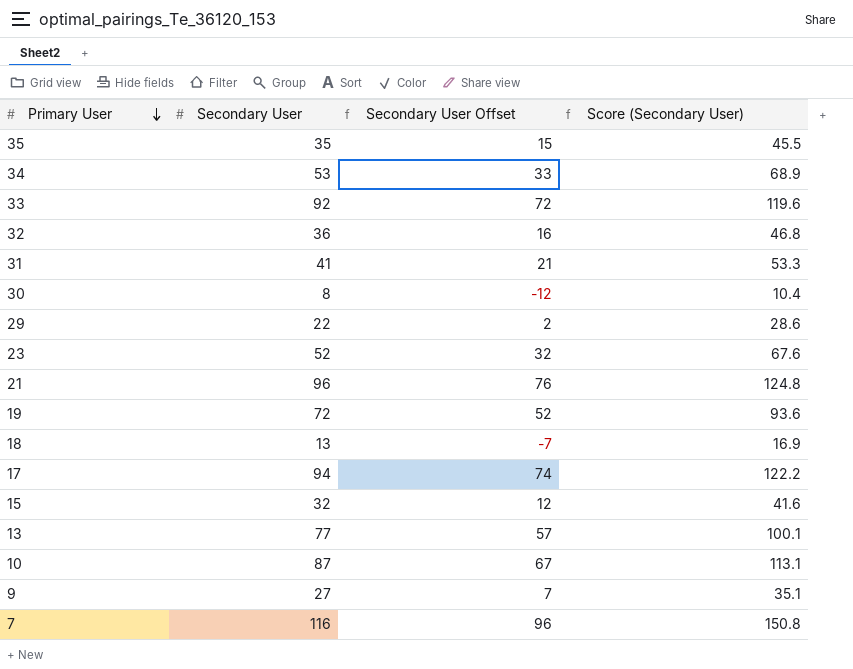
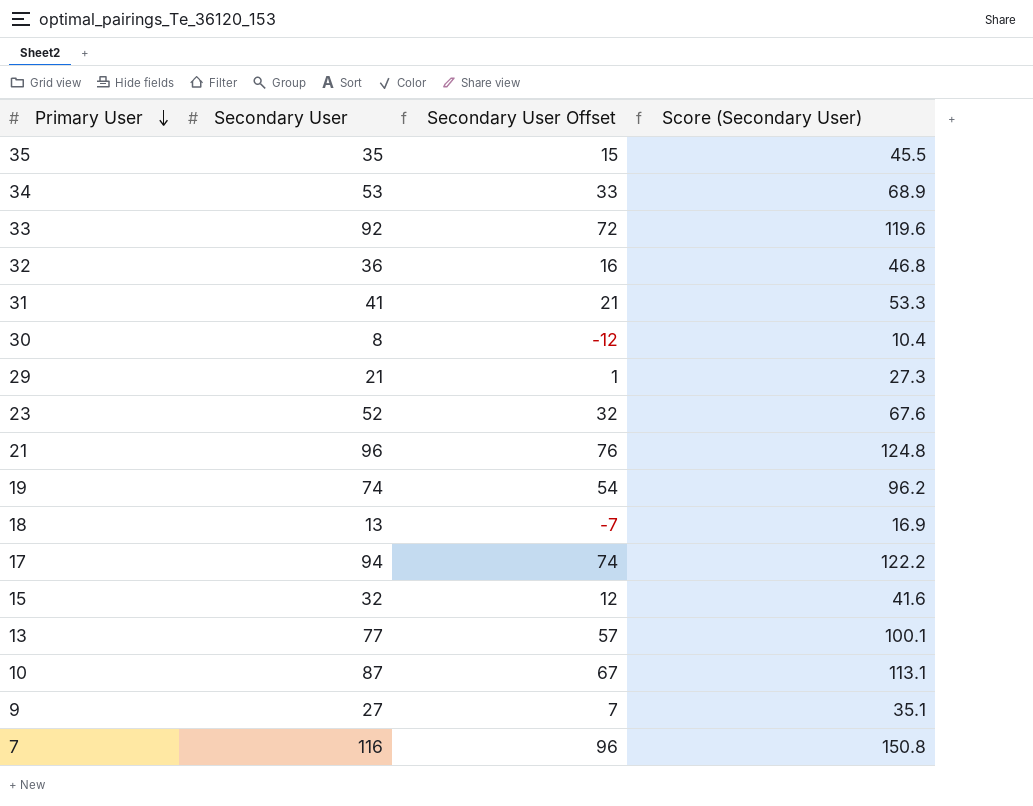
29 | Secondary User: 22 -> 21
29 | Secondary User Offset: 2 -> 1
29 | Score (Secondary User): 28.6 -> 27.3
19 | Secondary User: 72 -> 74
19 | Secondary User Offset: 52 -> 54
19 | Score (Secondary User): 93.6 -> 96.2

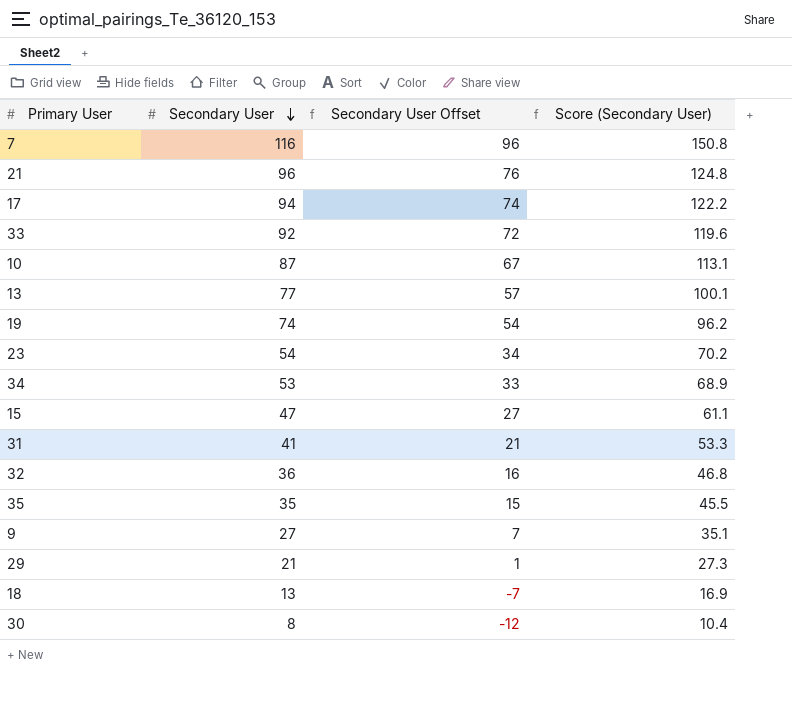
row order: Primary User descending -> Secondary User descending
23 | Secondary User: 52 -> 54
23 | Secondary User Offset: 32 -> 34
23 | Score (Secondary User): 67.6 -> 70.2
15 | Secondary User: 32 -> 47
15 | Secondary User Offset: 12 -> 27
15 | Score (Secondary User): 41.6 -> 61.1

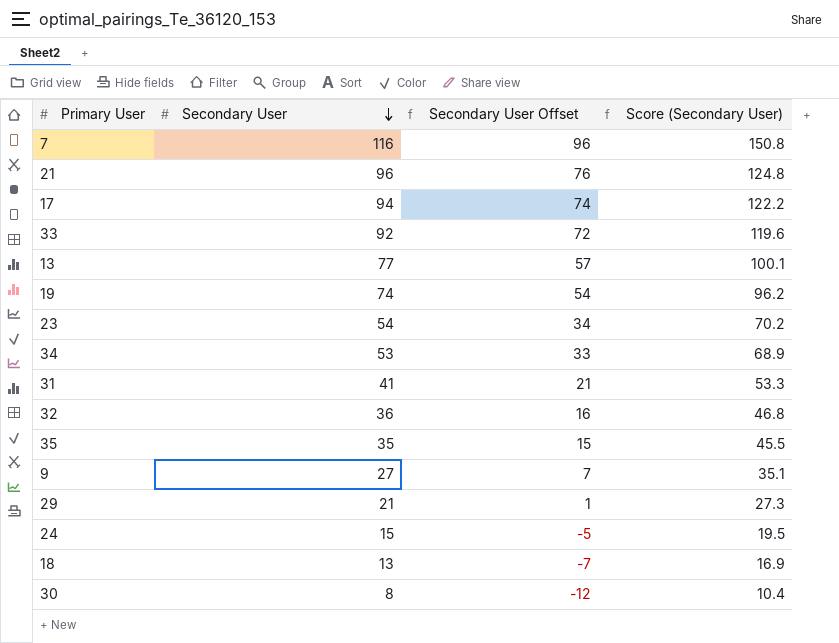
row 10: 87 | 67 | 113.1 -> none
row 15: 47 | 27 | 61.1 -> none
row 24: none -> 15 | -5 | 19.5

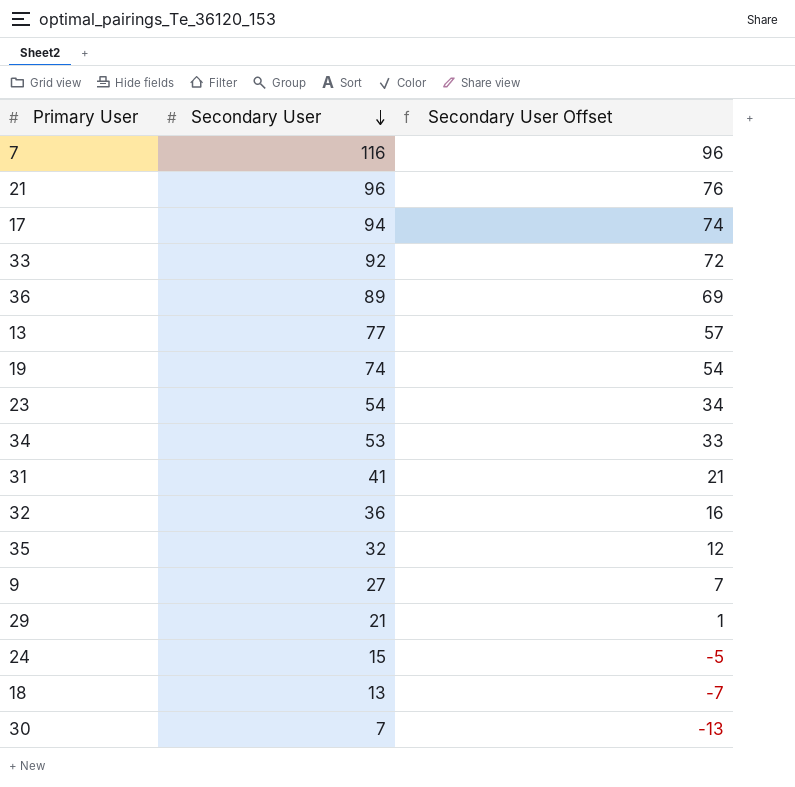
column Score (Secondary User) | formula: [Secondary User] * 1.3 -> none
row 36: none -> 89 | 69
35 | Secondary User: 35 -> 32
35 | Secondary User Offset: 15 -> 12
30 | Secondary User: 8 -> 7
30 | Secondary User Offset: -12 -> -13

